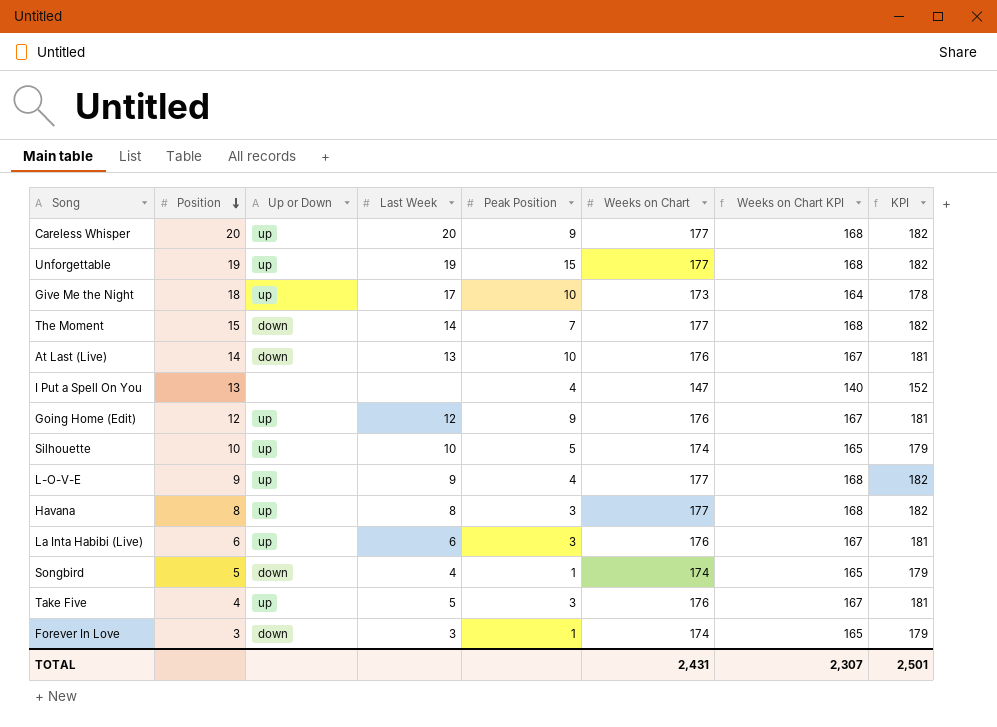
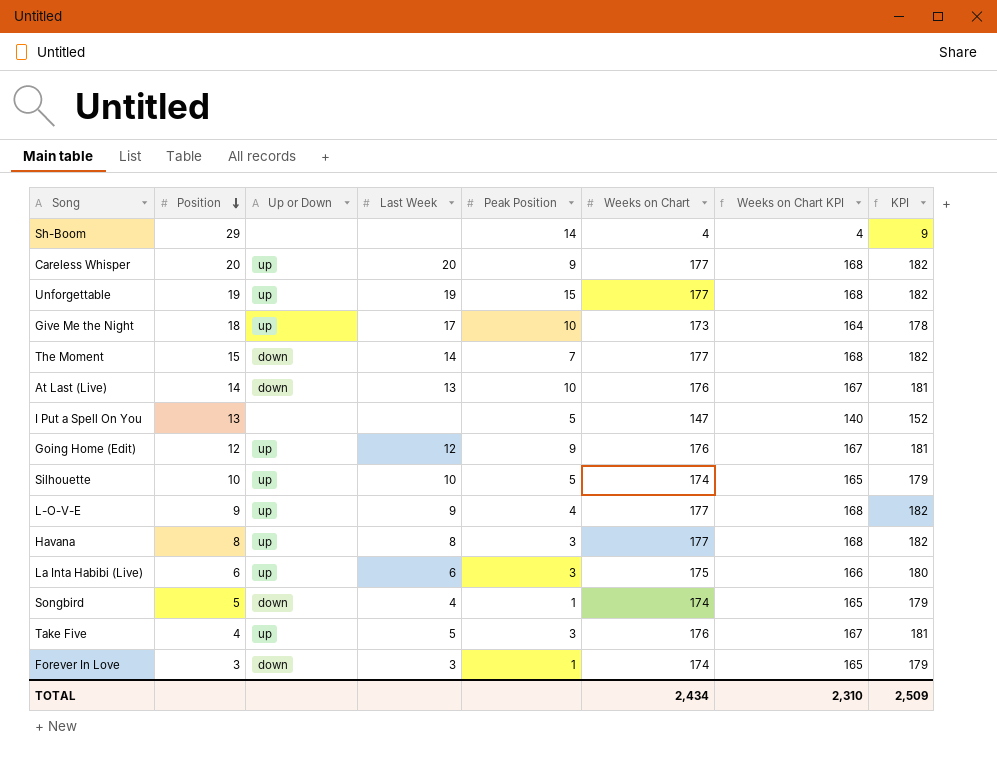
row Sh-Boom: none -> 29 | none | none | 14 | 4 | 4 | 9
I Put a Spell On You | Peak Position: 4 -> 5
La Inta Habibi (Live) | Weeks on Chart: 176 -> 175
La Inta Habibi (Live) | Weeks on Chart KPI: 167 -> 166
La Inta Habibi (Live) | KPI: 181 -> 180
TOTAL | Weeks on Chart: 2,431 -> 2,434
TOTAL | Weeks on Chart KPI: 2,307 -> 2,310
TOTAL | KPI: 2,501 -> 2,509

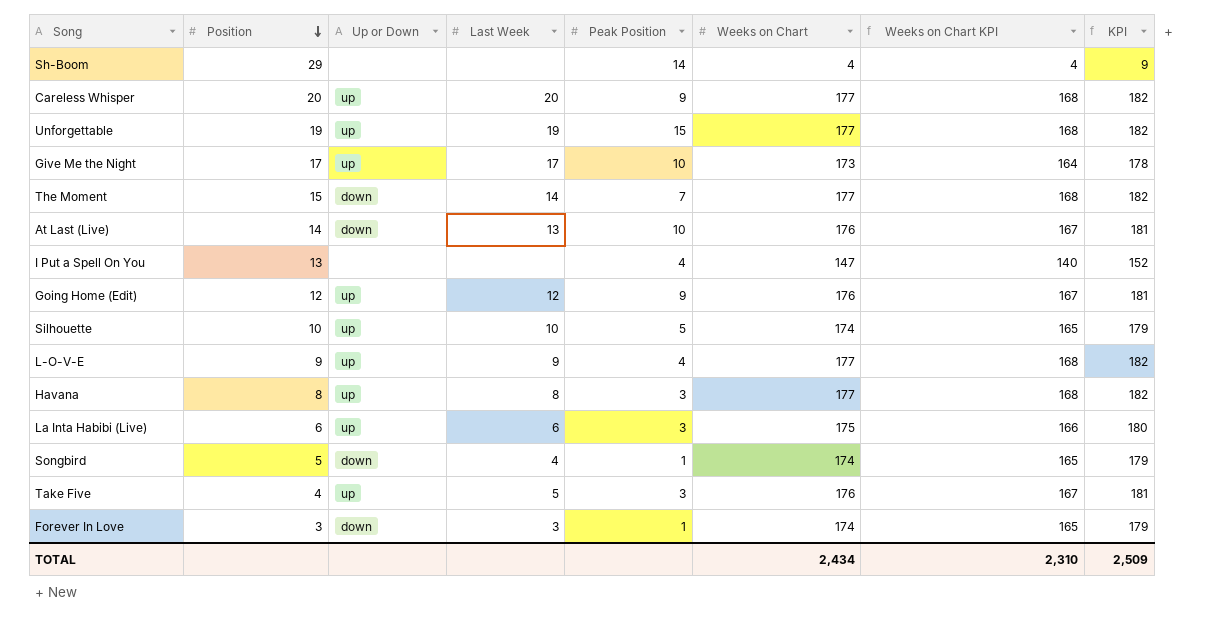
Give Me the Night | Position: 18 -> 17
I Put a Spell On You | Peak Position: 5 -> 4

